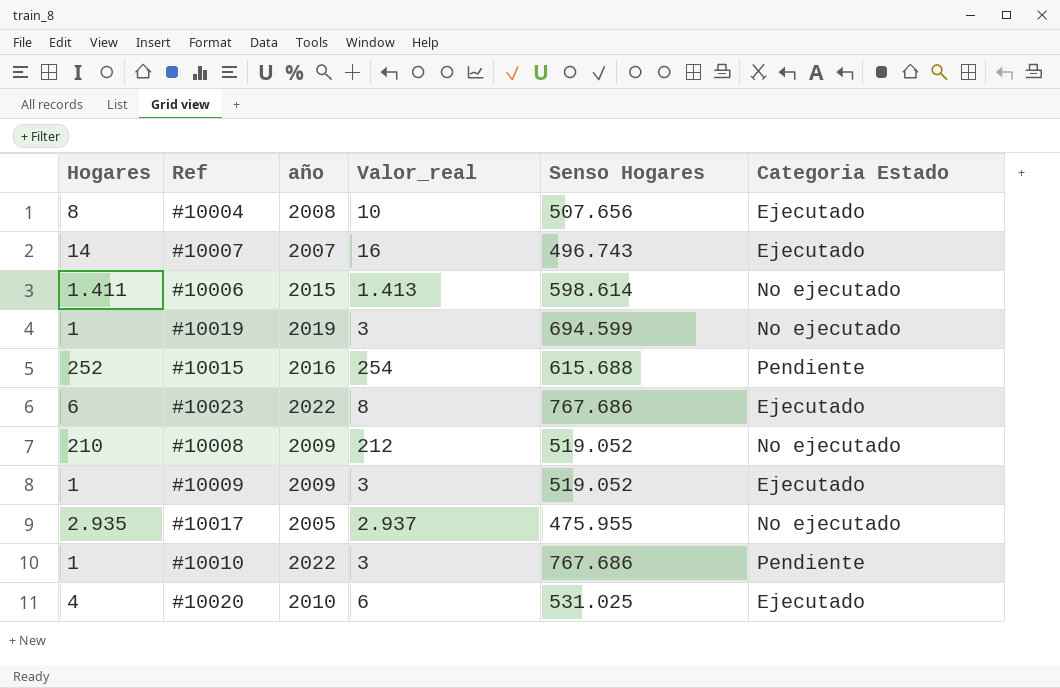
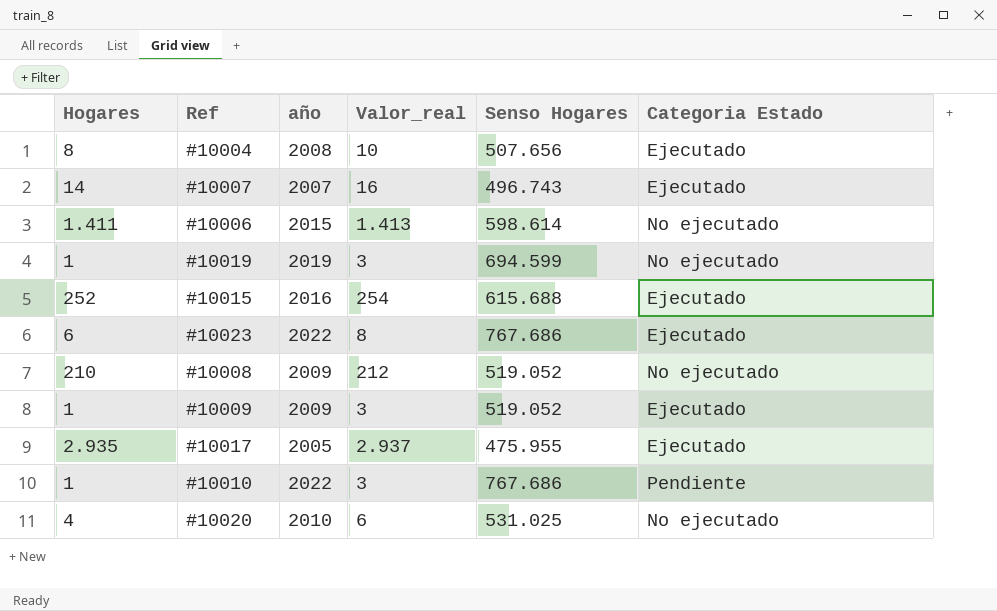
#10015 | Categoria Estado: Pendiente -> Ejecutado
#10017 | Categoria Estado: No ejecutado -> Ejecutado
#10020 | Categoria Estado: Ejecutado -> No ejecutado

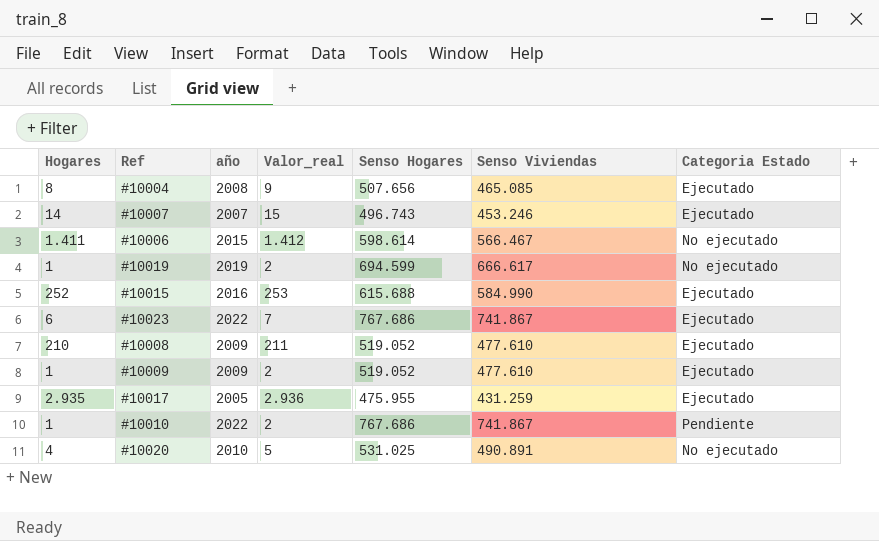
column Valor_real | formula: [Hogares] + 2 -> [Hogares] + 1
column Senso Viviendas | position: none -> 6
#10008 | Categoria Estado: No ejecutado -> Ejecutado

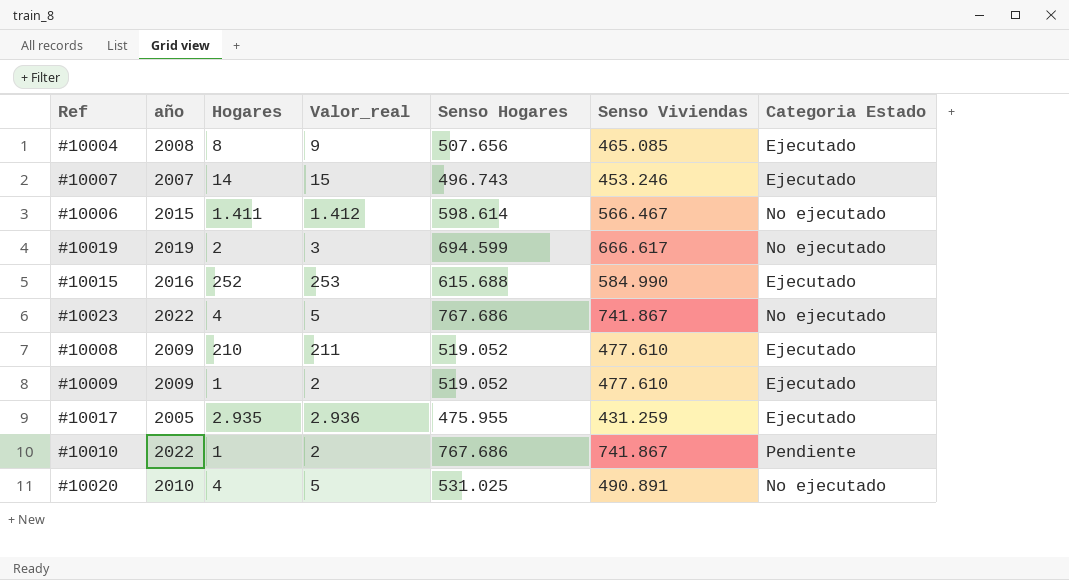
column Hogares | position: 1 -> 3
#10019 | Hogares: 1 -> 2
#10019 | Valor_real: 2 -> 3
#10023 | Hogares: 6 -> 4
#10023 | Valor_real: 7 -> 5
#10023 | Categoria Estado: Ejecutado -> No ejecutado

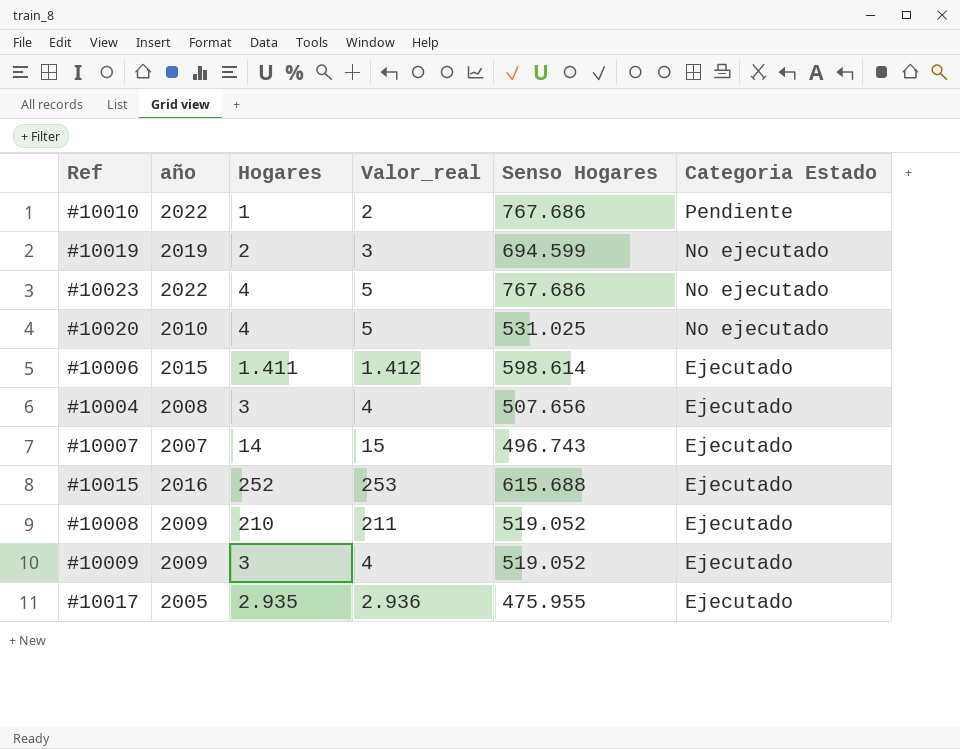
row order: none -> Categoria Estado descending
column Senso Viviendas | position: 6 -> none
#10006 | Categoria Estado: No ejecutado -> Ejecutado
#10004 | Hogares: 8 -> 3
#10004 | Valor_real: 9 -> 4
#10009 | Hogares: 1 -> 3
#10009 | Valor_real: 2 -> 4

